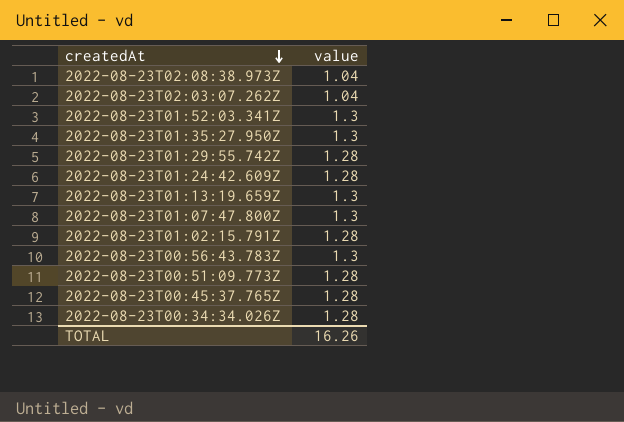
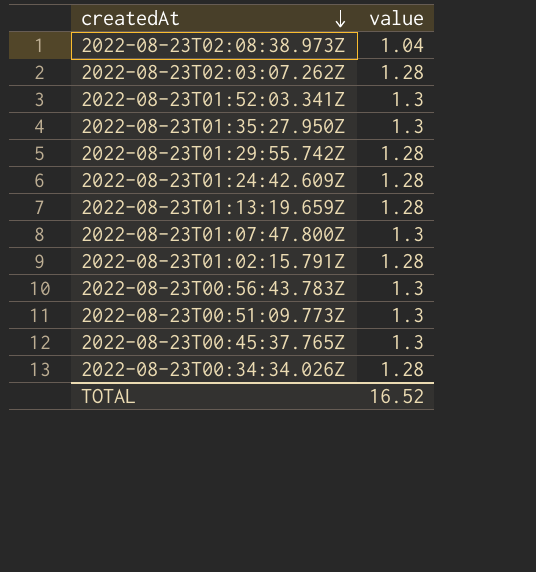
2022-08-23T02:03:07.262Z | value: 1.04 -> 1.28
2022-08-23T01:13:19.659Z | value: 1.3 -> 1.28
2022-08-23T00:51:09.773Z | value: 1.28 -> 1.3
2022-08-23T00:45:37.765Z | value: 1.28 -> 1.3
TOTAL | value: 16.26 -> 16.52

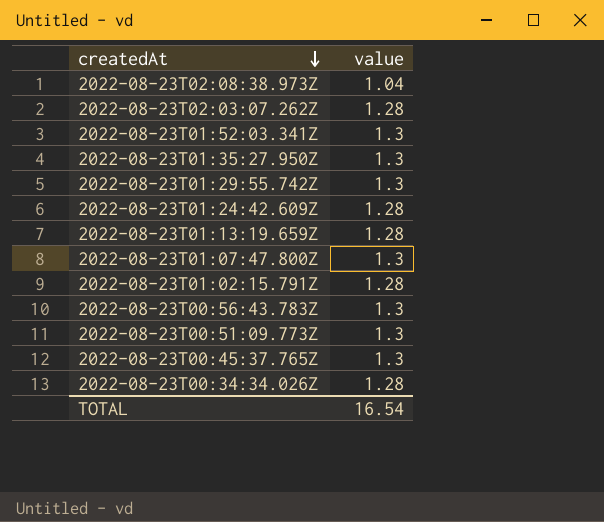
2022-08-23T01:29:55.742Z | value: 1.28 -> 1.3
TOTAL | value: 16.52 -> 16.54

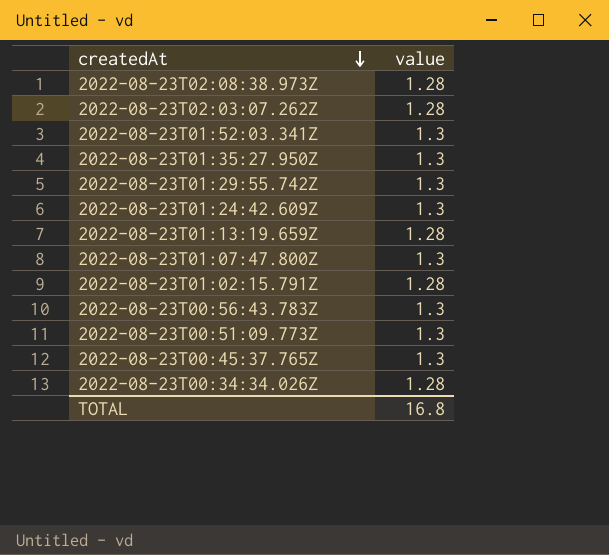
2022-08-23T02:08:38.973Z | value: 1.04 -> 1.28
2022-08-23T01:24:42.609Z | value: 1.28 -> 1.3
TOTAL | value: 16.54 -> 16.8

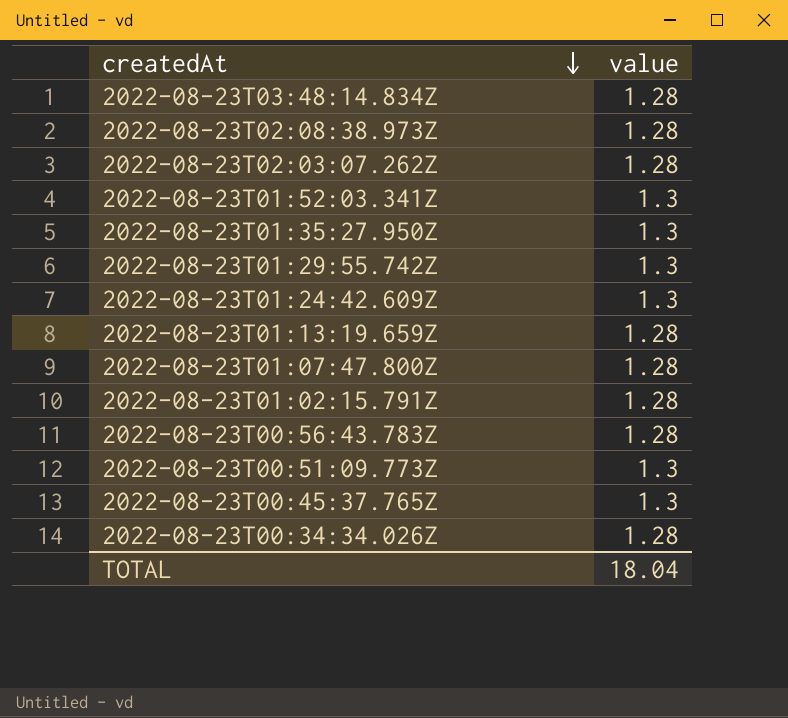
row 2022-08-23T03:48:14.834Z: none -> 1.28
2022-08-23T01:07:47.800Z | value: 1.3 -> 1.28
2022-08-23T00:56:43.783Z | value: 1.3 -> 1.28
TOTAL | value: 16.8 -> 18.04

